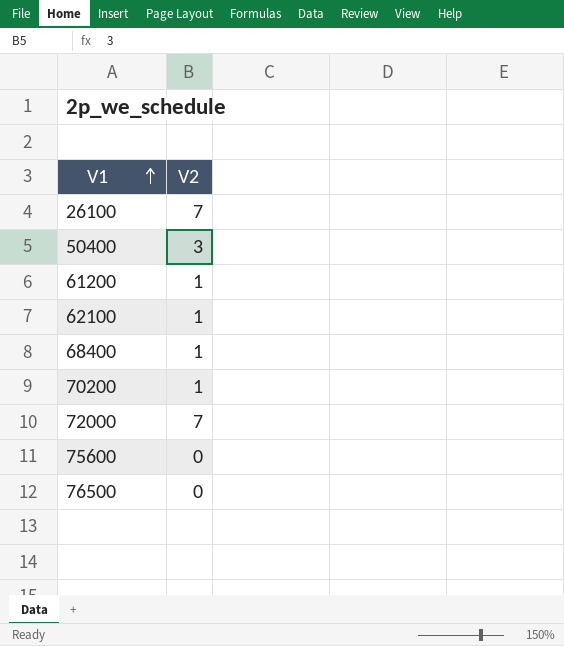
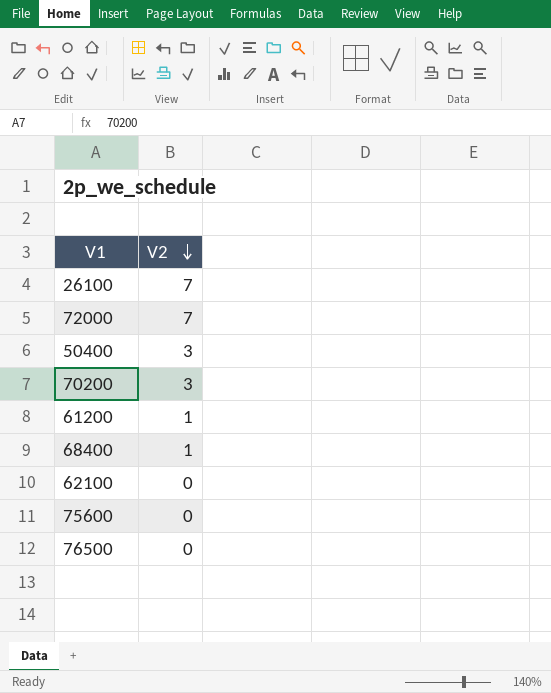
row order: V1 ascending -> V2 descending
70200 | V2: 1 -> 3
62100 | V2: 1 -> 0

